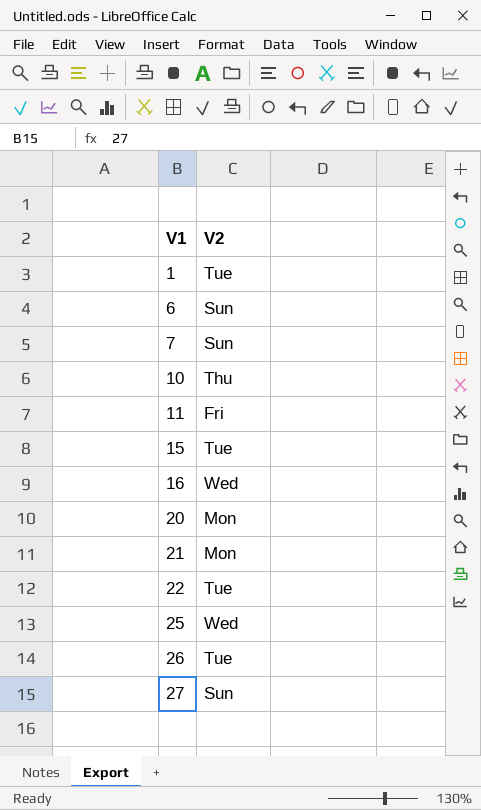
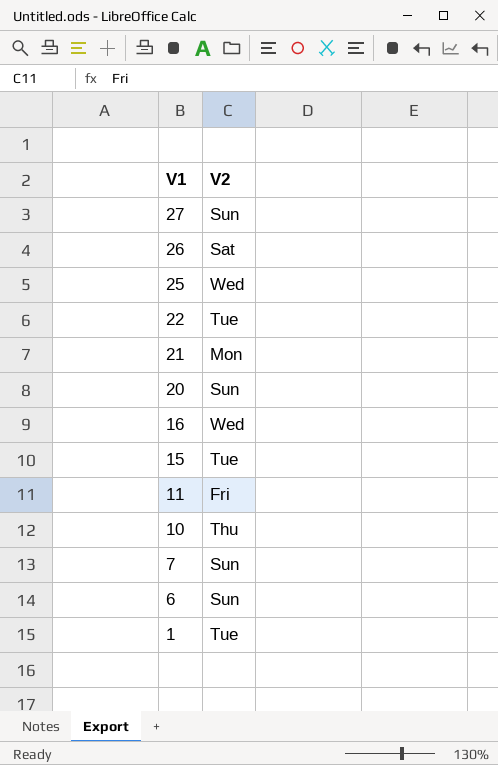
row order: V1 ascending -> V1 descending
26 | V2: Tue -> Sat
20 | V2: Mon -> Sun

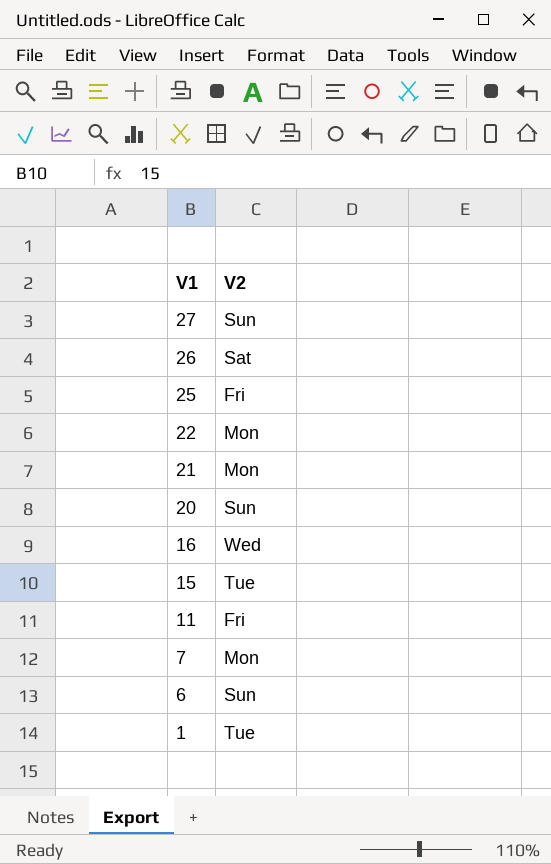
row 10: Thu -> none
25 | V2: Wed -> Fri
22 | V2: Tue -> Mon
7 | V2: Sun -> Mon

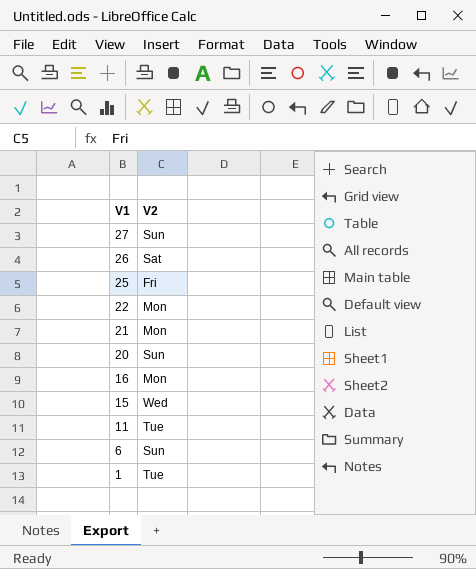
row 7: Mon -> none
16 | V2: Wed -> Mon
15 | V2: Tue -> Wed
11 | V2: Fri -> Tue

